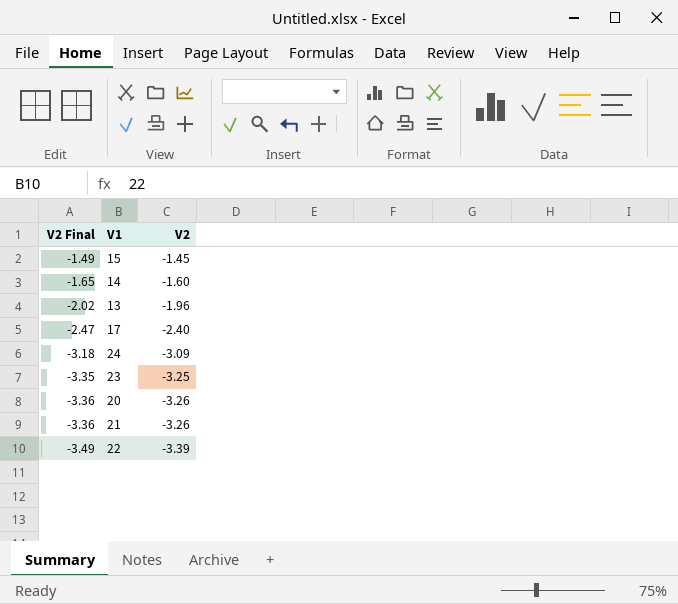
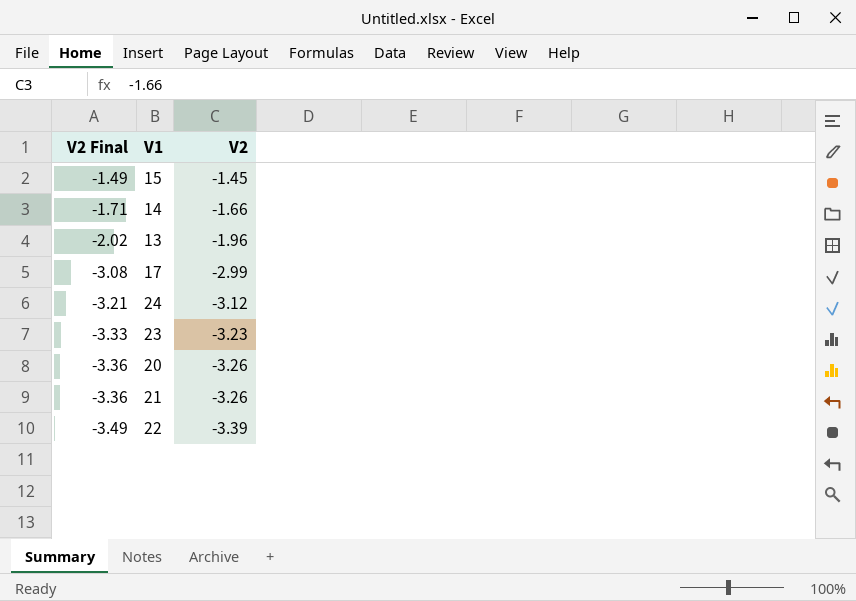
14 | V2 Final: -1.65 -> -1.71
14 | V2: -1.60 -> -1.66
17 | V2 Final: -2.47 -> -3.08
17 | V2: -2.40 -> -2.99
24 | V2 Final: -3.18 -> -3.21
24 | V2: -3.09 -> -3.12
23 | V2 Final: -3.35 -> -3.33
23 | V2: -3.25 -> -3.23

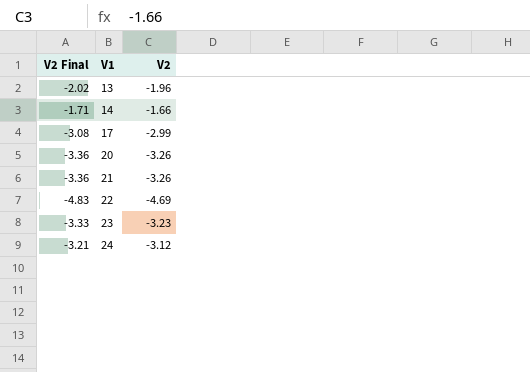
row order: V2 Final descending -> V1 ascending
row 15: -1.49 | -1.45 -> none
22 | V2 Final: -3.49 -> -4.83
22 | V2: -3.39 -> -4.69

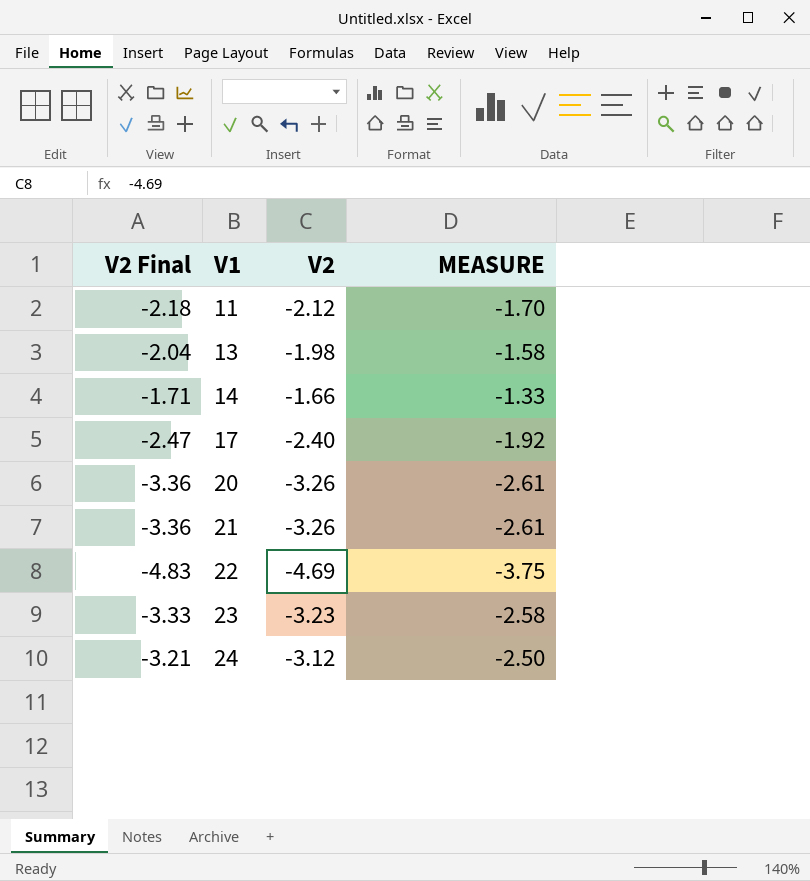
column MEASURE | formula: none -> [V2] * 0.8
row 11: none -> -2.18 | -2.12 | -1.70
13 | V2 Final: -2.02 -> -2.04
13 | V2: -1.96 -> -1.98
17 | V2 Final: -3.08 -> -2.47
17 | V2: -2.99 -> -2.40

